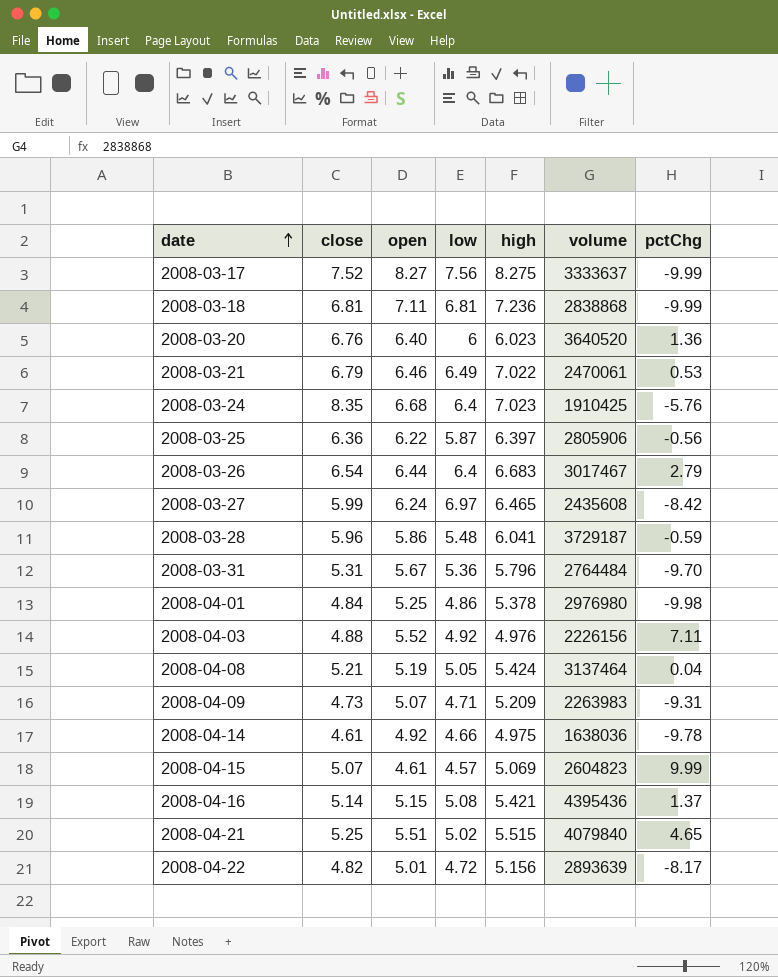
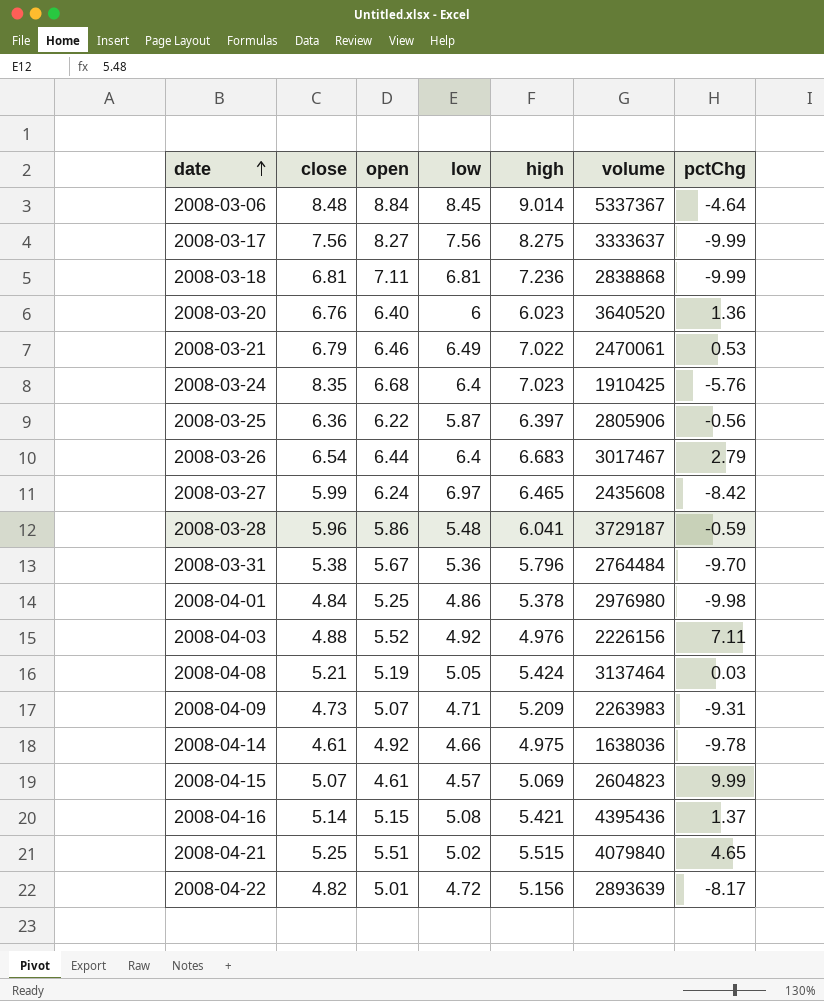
row 2008-03-06: none -> 8.48 | 8.84 | 8.45 | 9.014 | 5337367 | -4.64
2008-03-17 | close: 7.52 -> 7.56
2008-03-31 | close: 5.31 -> 5.38
2008-04-08 | pctChg: 0.04 -> 0.03

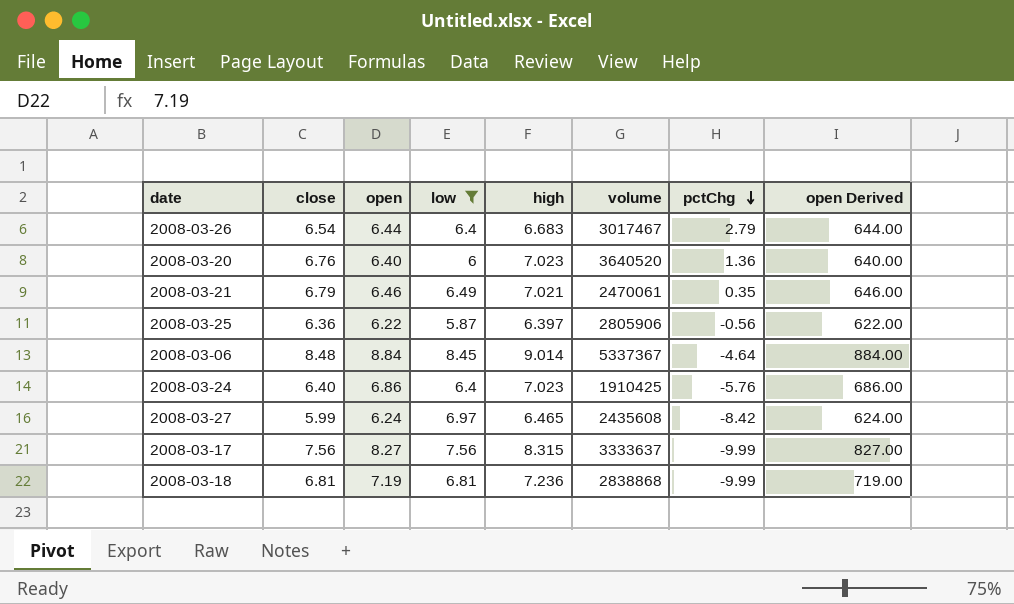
filter: none -> low >= 5.87
row order: date ascending -> pctChg descending
column open Derived | formula: none -> [open] * 100
2008-03-20 | high: 6.023 -> 7.023
2008-03-21 | high: 7.022 -> 7.021
2008-03-21 | pctChg: 0.53 -> 0.35
2008-03-24 | close: 8.35 -> 6.40
2008-03-24 | open: 6.68 -> 6.86
2008-03-17 | high: 8.275 -> 8.315
2008-03-18 | open: 7.11 -> 7.19

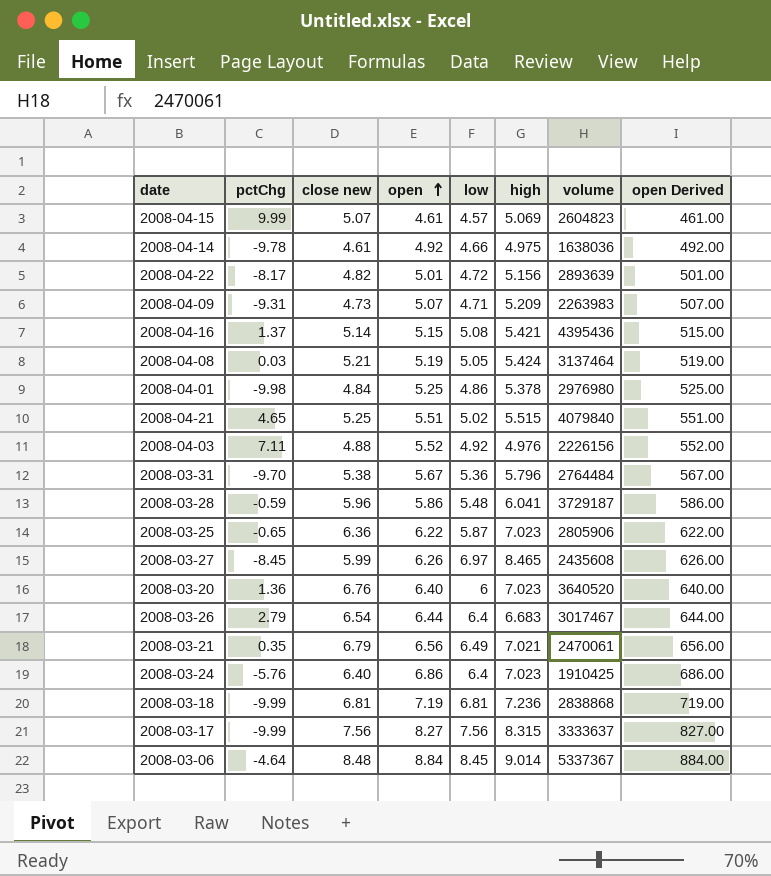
filter: low >= 5.87 -> none
row order: pctChg descending -> open ascending
column pctChg | position: 7 -> 2
column name: close -> close new
2008-03-25 | pctChg: -0.56 -> -0.65
2008-03-25 | high: 6.397 -> 7.023
2008-03-27 | pctChg: -8.42 -> -8.45
2008-03-27 | open: 6.24 -> 6.26
2008-03-27 | high: 6.465 -> 8.465
2008-03-27 | open Derived: 624.00 -> 626.00
2008-03-21 | open: 6.46 -> 6.56
2008-03-21 | open Derived: 646.00 -> 656.00

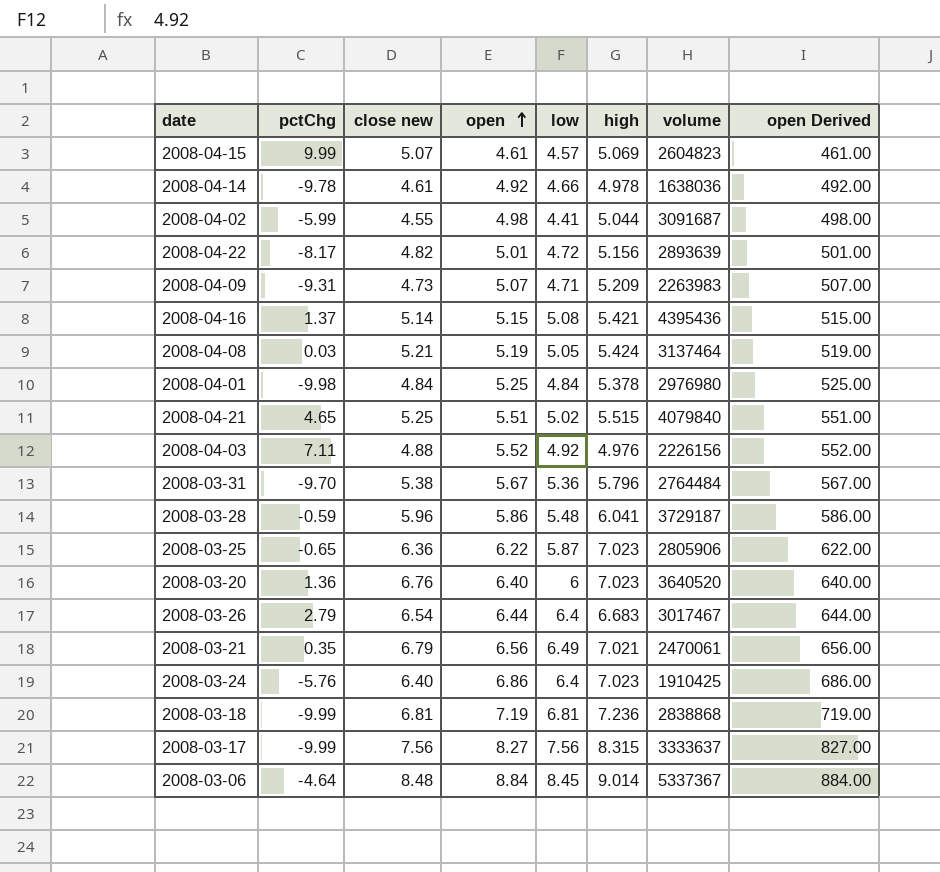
row 2008-03-27: -8.45 | 5.99 | 6.26 | 6.97 | 8.465 | 2435608 | 626.00 -> none
2008-04-14 | high: 4.975 -> 4.978
row 2008-04-02: none -> -5.99 | 4.55 | 4.98 | 4.41 | 5.044 | 3091687 | 498.00
2008-04-01 | low: 4.86 -> 4.84

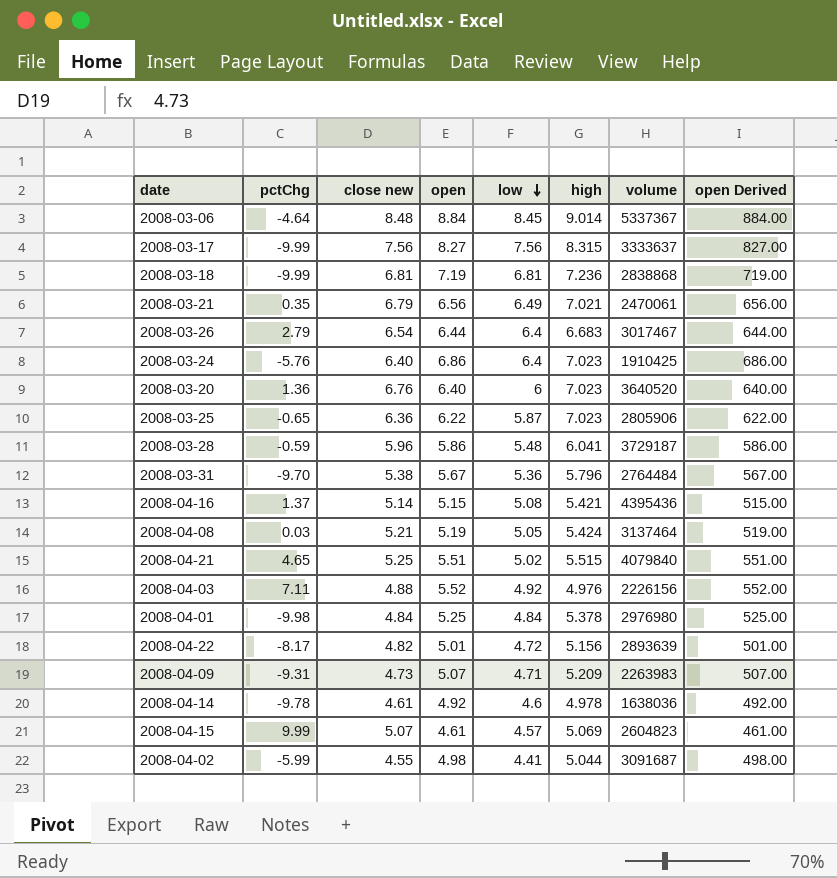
row order: open ascending -> low descending
2008-04-14 | low: 4.66 -> 4.6

